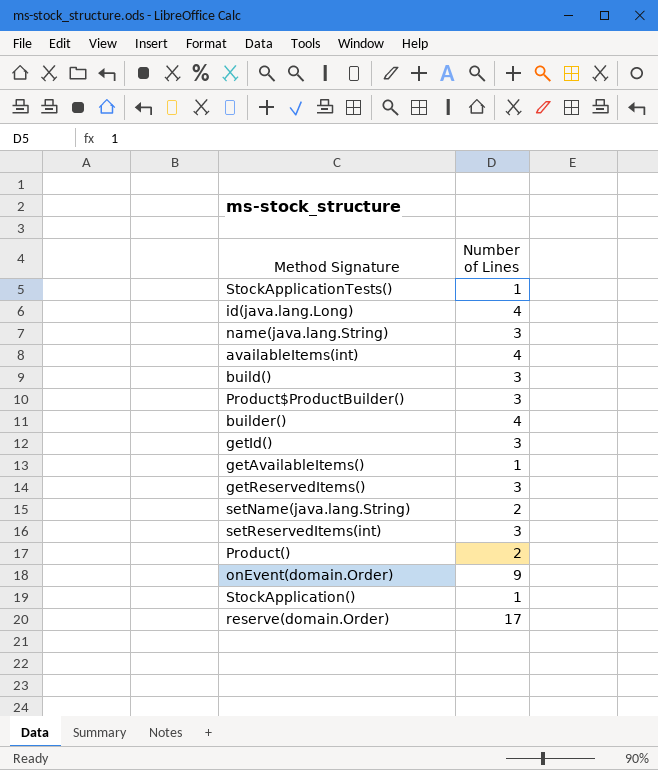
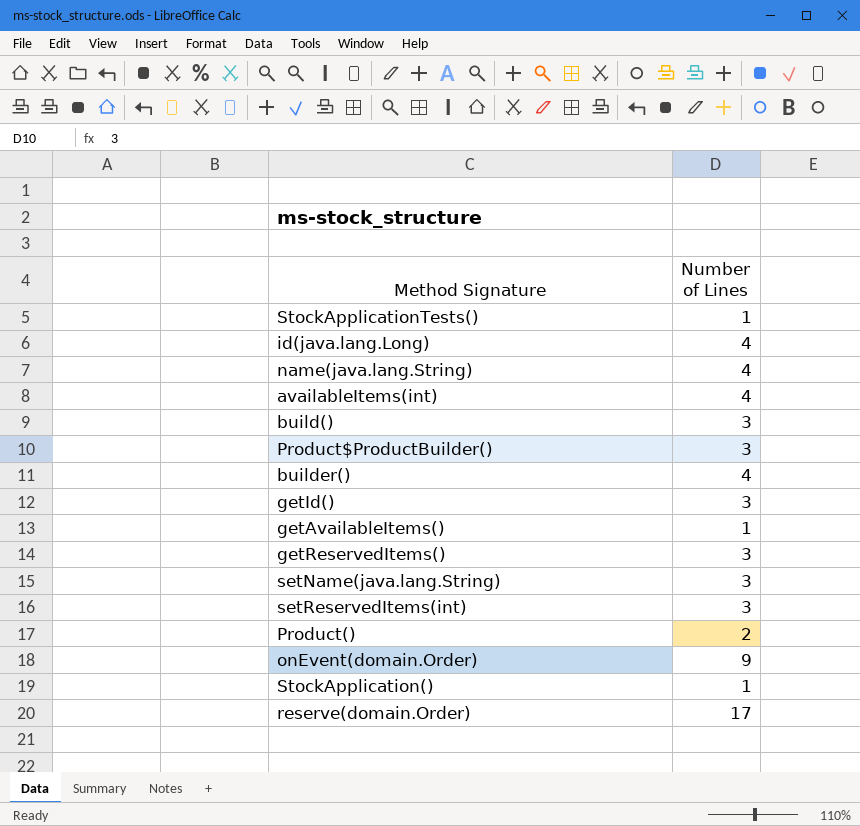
name(java.lang.String) | Number of Lines: 3 -> 4
setName(java.lang.String) | Number of Lines: 2 -> 3

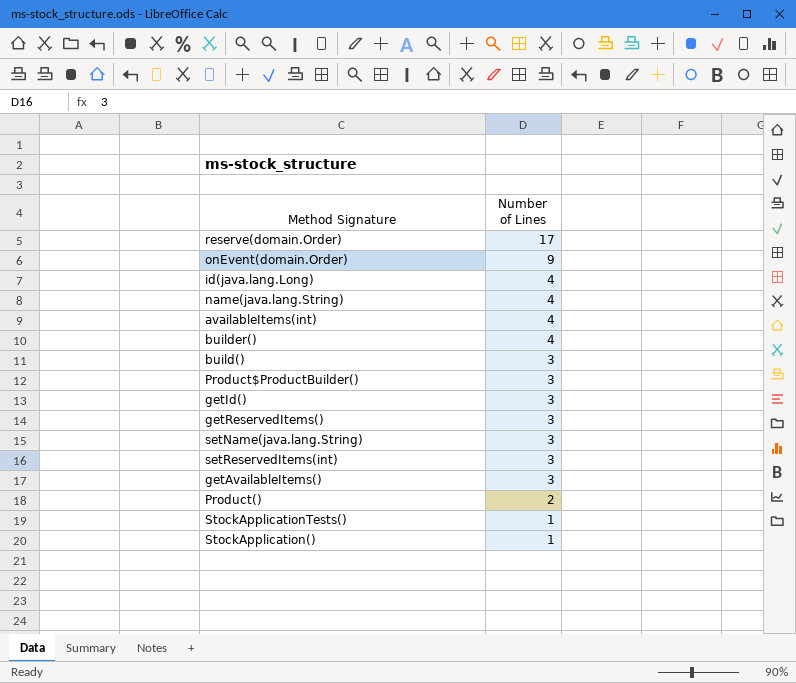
row order: none -> Number of Lines descending
getAvailableItems() | Number of Lines: 1 -> 3

